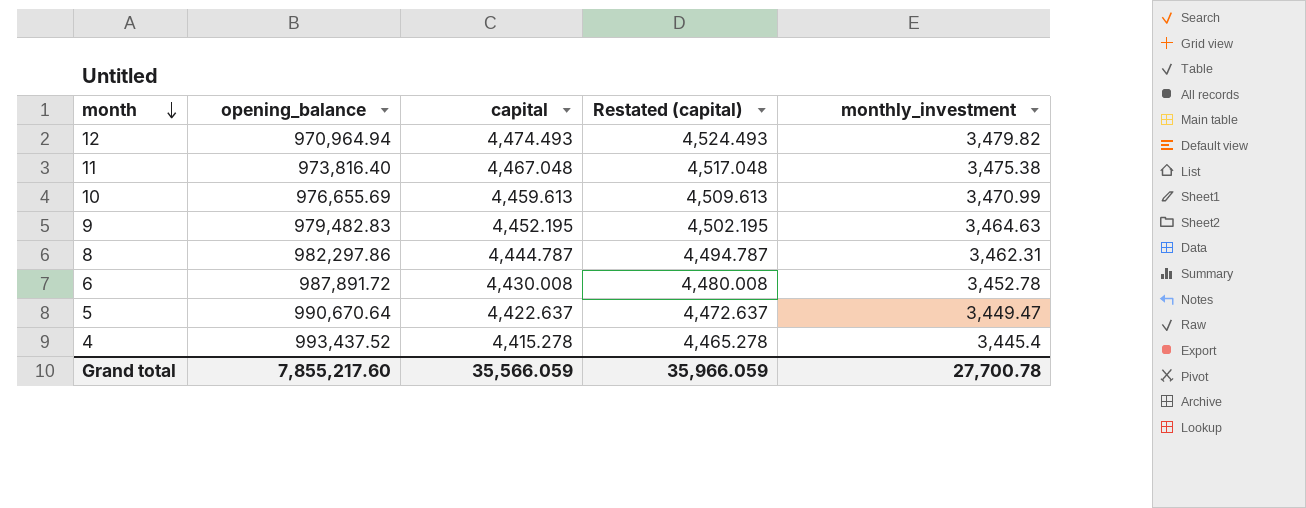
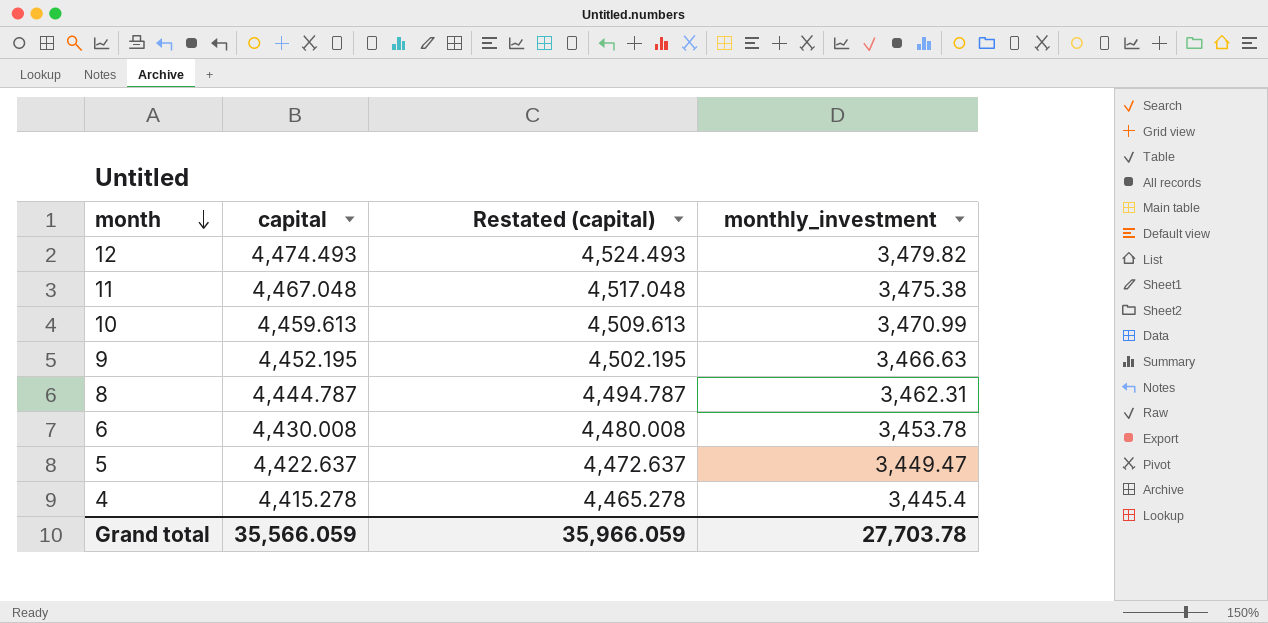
column opening_balance | position: 2 -> none
9 | monthly_investment: 3,464.63 -> 3,466.63
6 | monthly_investment: 3,452.78 -> 3,453.78
Grand total | monthly_investment: 27,700.78 -> 27,703.78

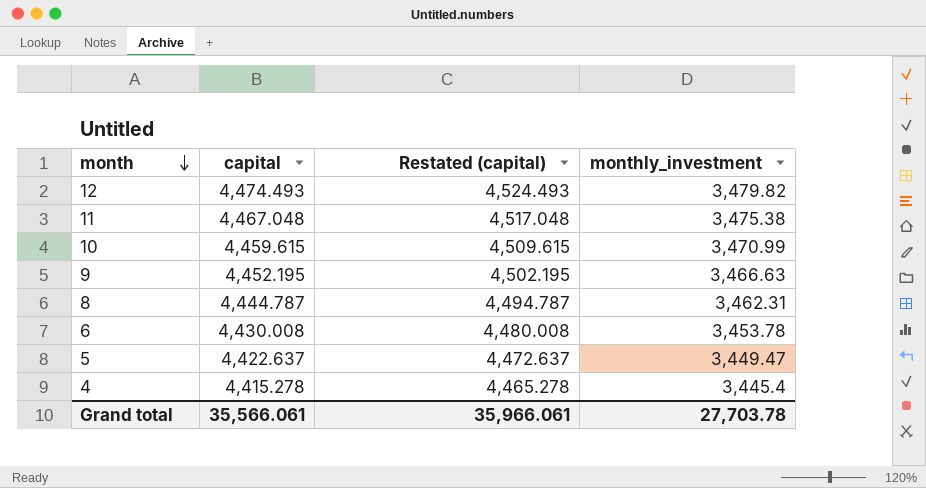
10 | capital: 4,459.613 -> 4,459.615
10 | Restated (capital): 4,509.613 -> 4,509.615
Grand total | capital: 35,566.059 -> 35,566.061
Grand total | Restated (capital): 35,966.059 -> 35,966.061

